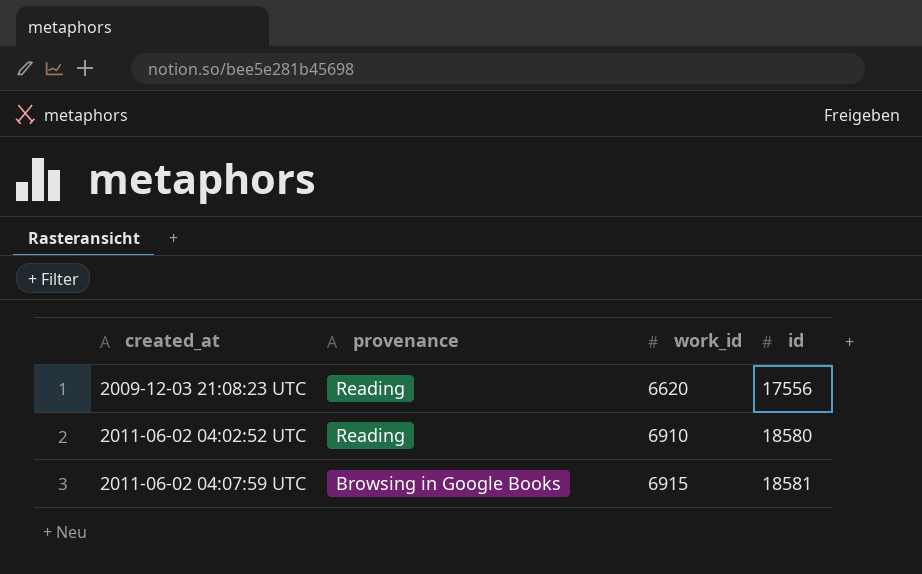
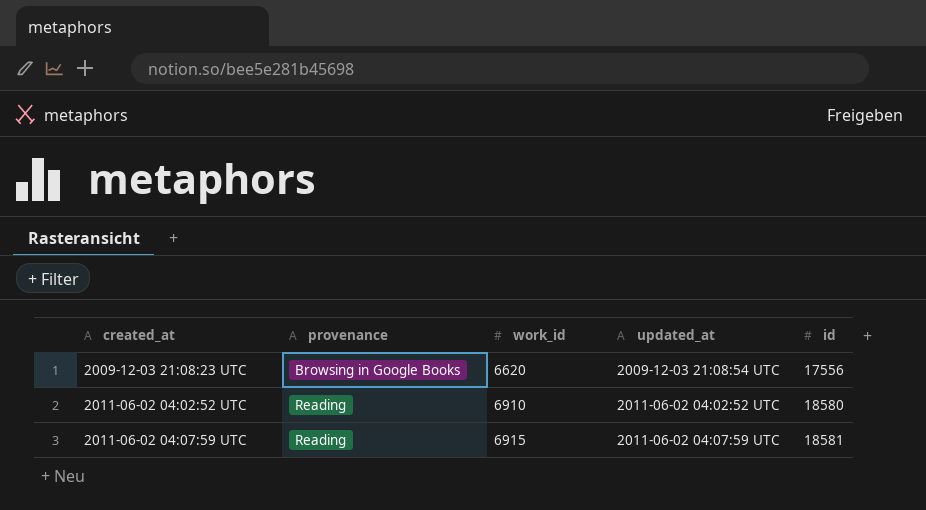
column updated_at | position: none -> 4
2009-12-03 21:08:23 UTC | provenance: Reading -> Browsing in Google Books
2011-06-02 04:07:59 UTC | provenance: Browsing in Google Books -> Reading

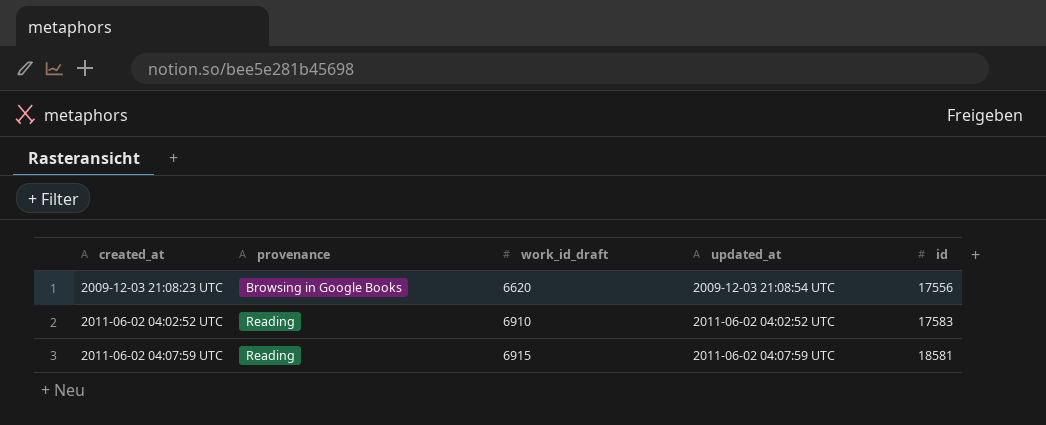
column name: work_id -> work_id_draft
2011-06-02 04:02:52 UTC | id: 18580 -> 17583

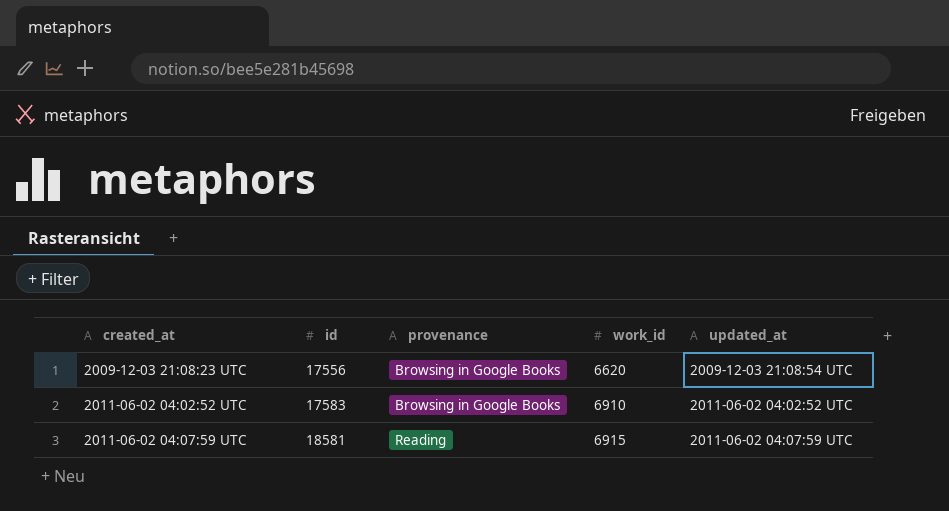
column id | position: 5 -> 2
column name: work_id_draft -> work_id
2011-06-02 04:02:52 UTC | provenance: Reading -> Browsing in Google Books

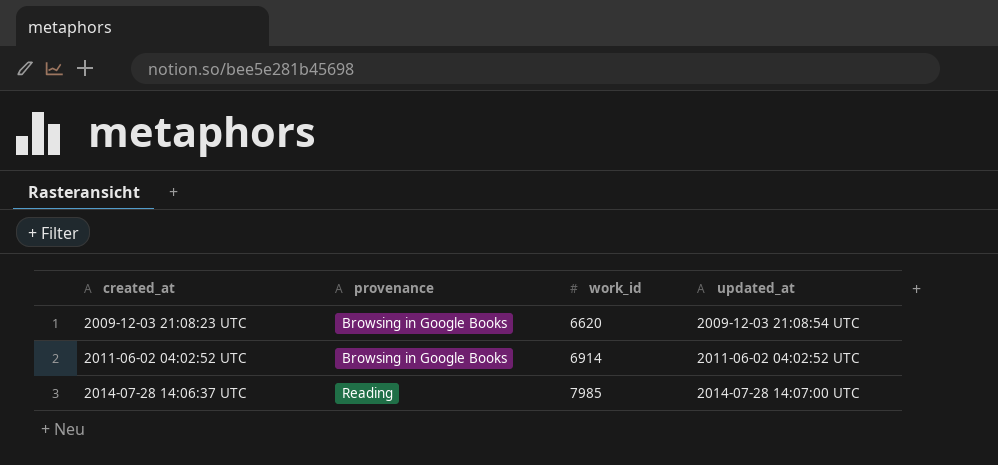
column id | position: 2 -> none
row 2011-06-02 04:07:59 UTC: 18581 | Reading | 6915 | 2011-06-02 04:07:59 UTC -> none
2011-06-02 04:02:52 UTC | work_id: 6910 -> 6914
row 2014-07-28 14:06:37 UTC: none -> Reading | 7985 | 2014-07-28 14:07:00 UTC

